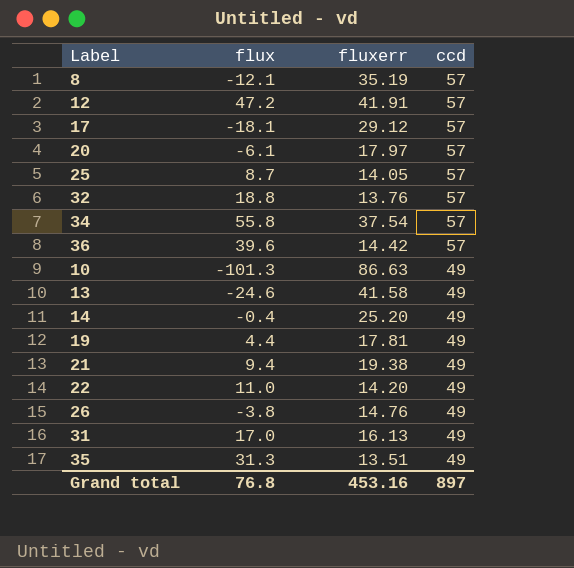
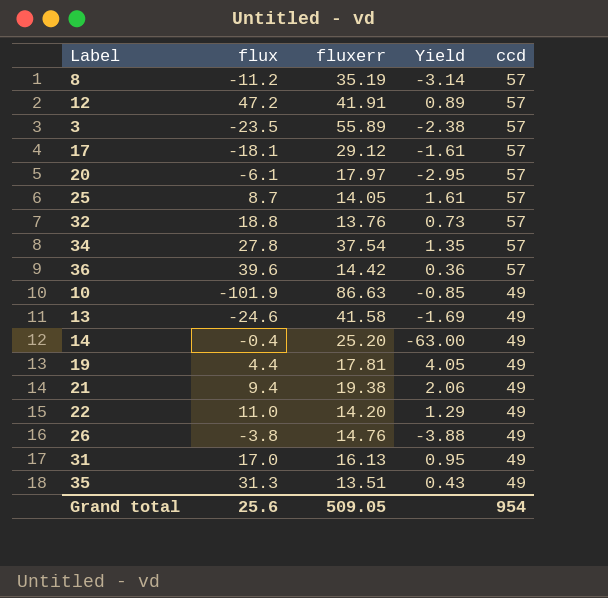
column Yield | formula: none -> [fluxerr] / [flux]
8 | flux: -12.1 -> -11.2
row 3: none -> -23.5 | 55.89 | -2.38 | 57
34 | flux: 55.8 -> 27.8
10 | flux: -101.3 -> -101.9
Grand total | flux: 76.8 -> 25.6
Grand total | fluxerr: 453.16 -> 509.05
Grand total | ccd: 897 -> 954

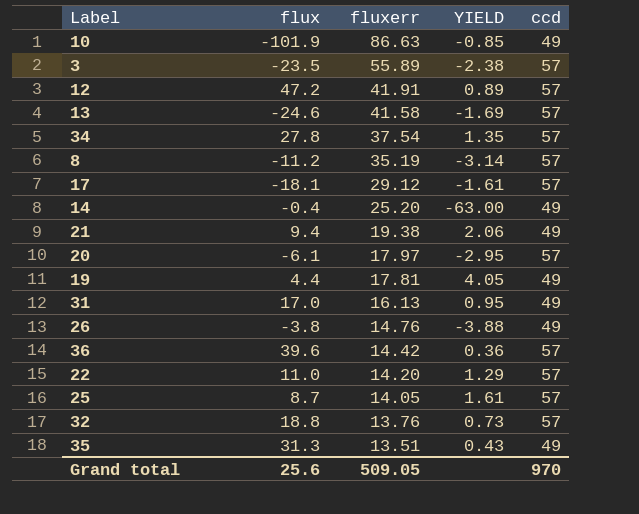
row order: ccd descending -> fluxerr descending
column name: Yield -> YIELD
13 | ccd: 49 -> 57
22 | ccd: 49 -> 57
Grand total | ccd: 954 -> 970

